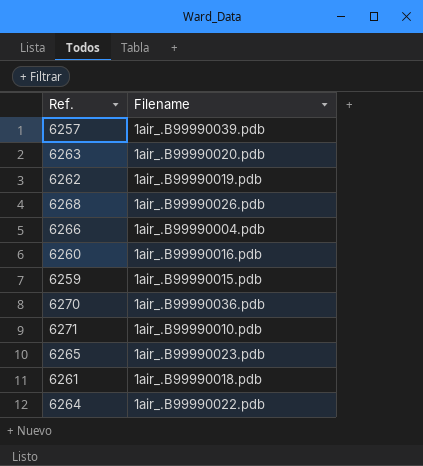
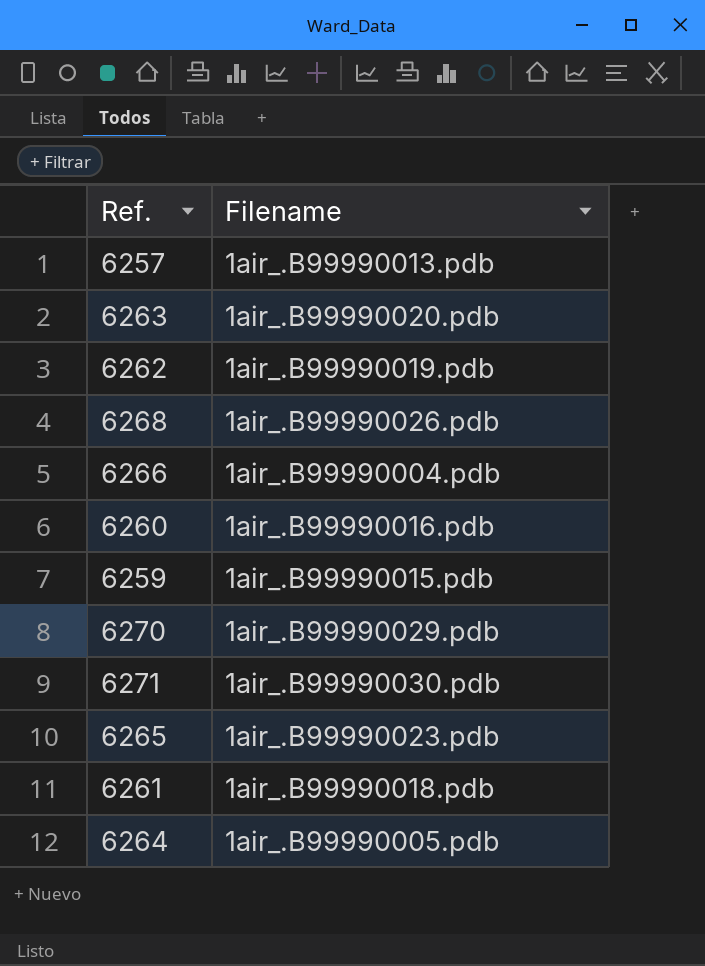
6257 | Filename: 1air_.B99990039.pdb -> 1air_.B99990013.pdb
6270 | Filename: 1air_.B99990036.pdb -> 1air_.B99990029.pdb
6271 | Filename: 1air_.B99990010.pdb -> 1air_.B99990030.pdb
6264 | Filename: 1air_.B99990022.pdb -> 1air_.B99990005.pdb

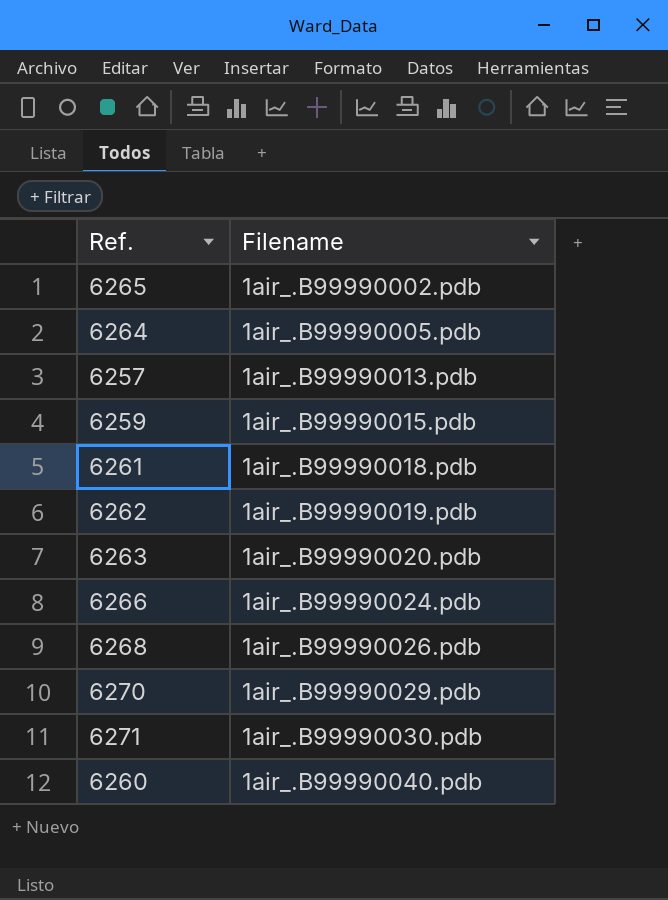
row order: none -> Filename ascending
6265 | Filename: 1air_.B99990023.pdb -> 1air_.B99990002.pdb
6266 | Filename: 1air_.B99990004.pdb -> 1air_.B99990024.pdb
6260 | Filename: 1air_.B99990016.pdb -> 1air_.B99990040.pdb

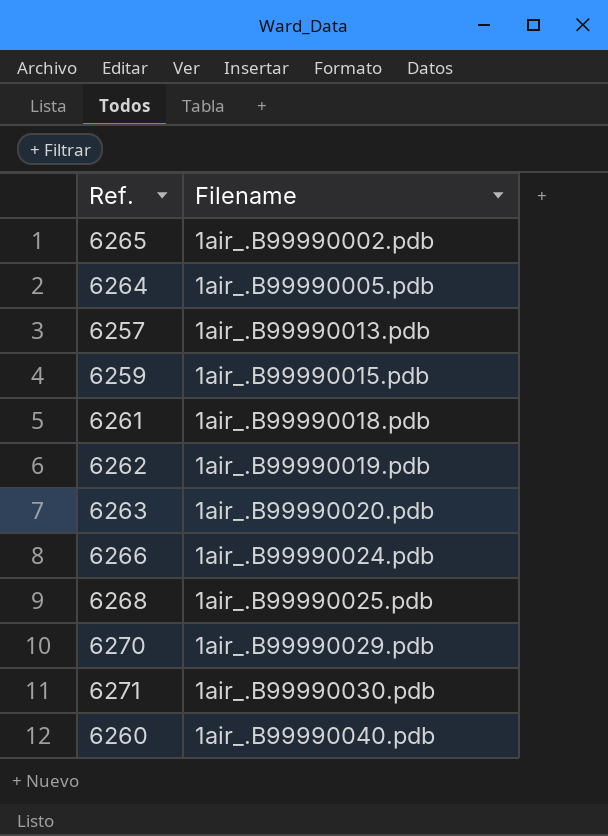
6268 | Filename: 1air_.B99990026.pdb -> 1air_.B99990025.pdb

